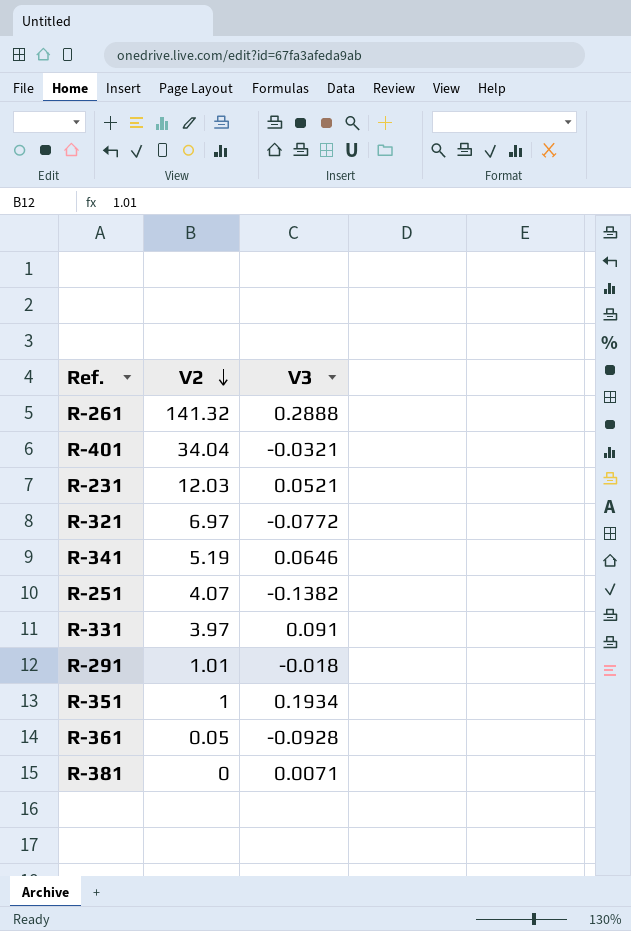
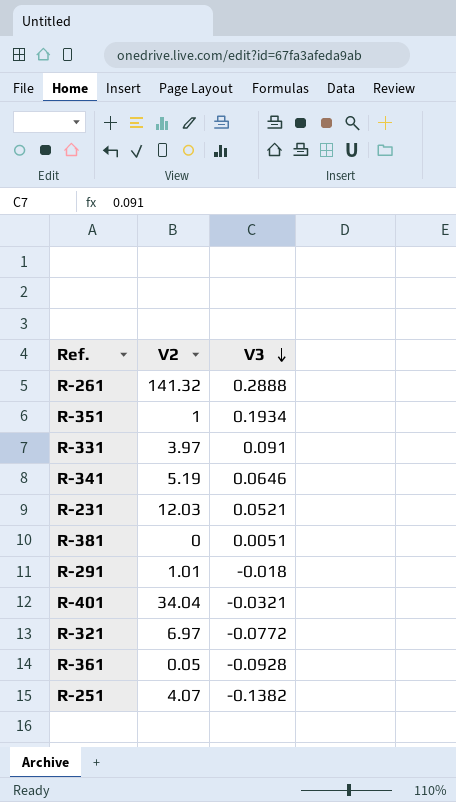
row order: V2 descending -> V3 descending
R-381 | V3: 0.0071 -> 0.0051

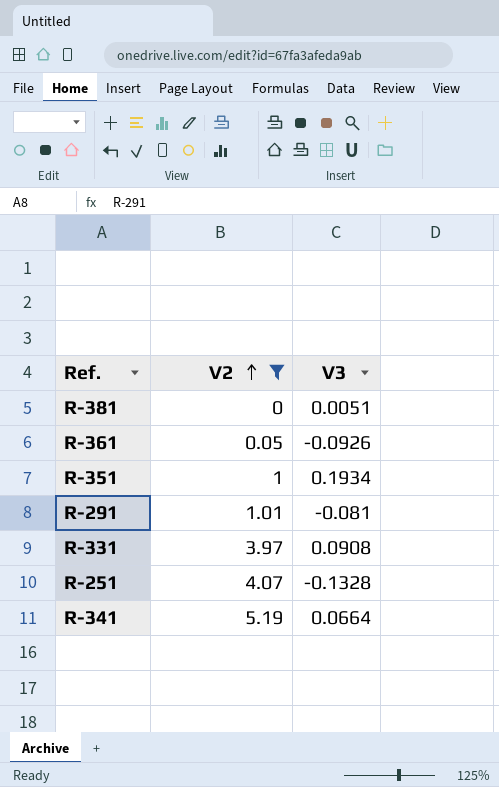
filter: none -> V2 <= 5.19
row order: V3 descending -> V2 ascending
R-361 | V3: -0.0928 -> -0.0926
R-291 | V3: -0.018 -> -0.081
R-331 | V3: 0.091 -> 0.0908
R-251 | V3: -0.1382 -> -0.1328
R-341 | V3: 0.0646 -> 0.0664

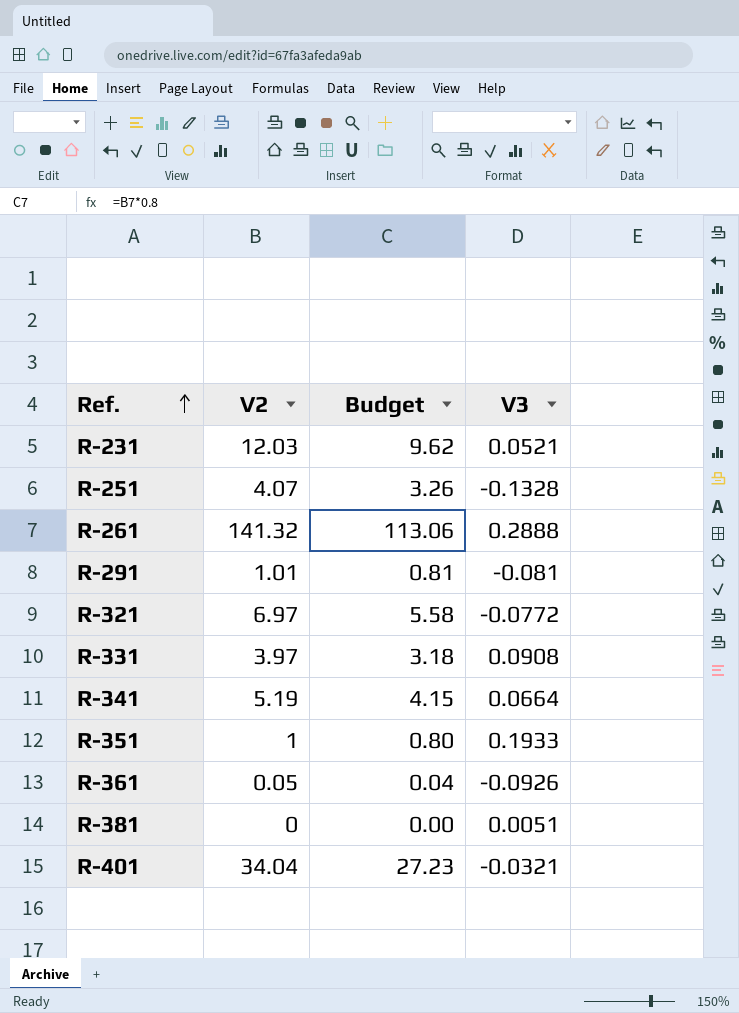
filter: V2 <= 5.19 -> none
row order: V2 ascending -> Ref. ascending
column Budget | formula: none -> [V2] * 0.8
R-351 | V3: 0.1934 -> 0.1933

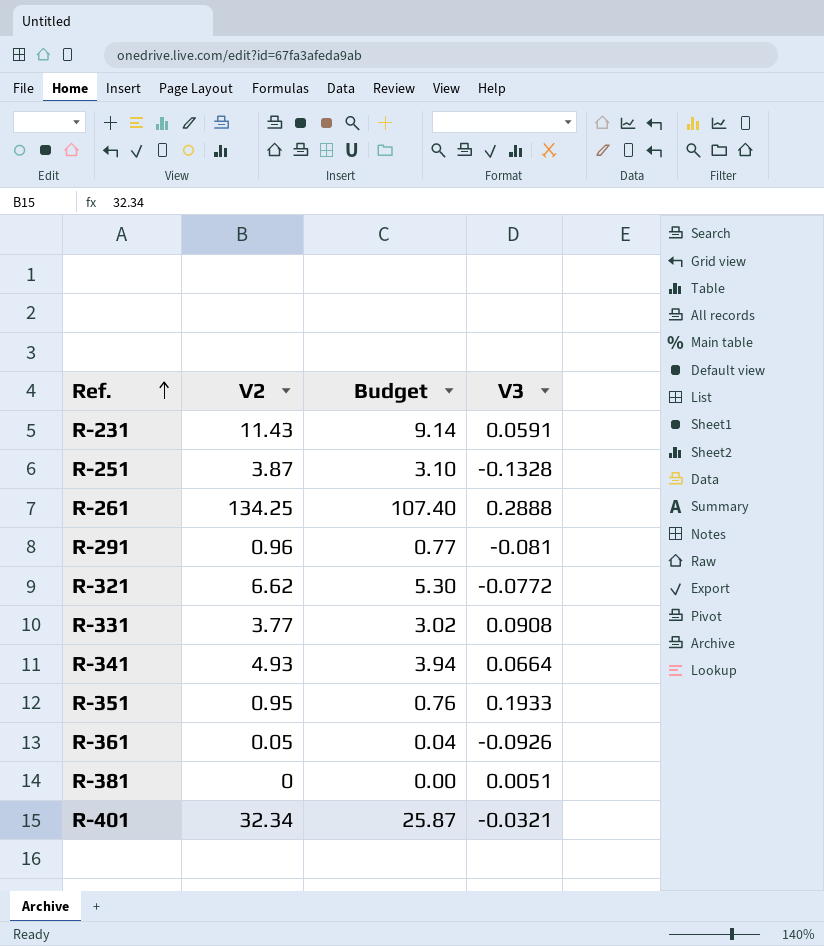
R-231 | V2: 12.03 -> 11.43
R-231 | Budget: 9.62 -> 9.14
R-231 | V3: 0.0521 -> 0.0591
R-251 | V2: 4.07 -> 3.87
R-251 | Budget: 3.26 -> 3.10
R-261 | V2: 141.32 -> 134.25
R-261 | Budget: 113.06 -> 107.40
R-291 | V2: 1.01 -> 0.96
R-291 | Budget: 0.81 -> 0.77
R-321 | V2: 6.97 -> 6.62
R-321 | Budget: 5.58 -> 5.30
R-331 | V2: 3.97 -> 3.77
R-331 | Budget: 3.18 -> 3.02
R-341 | V2: 5.19 -> 4.93
R-341 | Budget: 4.15 -> 3.94
R-351 | V2: 1 -> 0.95
R-351 | Budget: 0.80 -> 0.76
R-401 | V2: 34.04 -> 32.34
R-401 | Budget: 27.23 -> 25.87

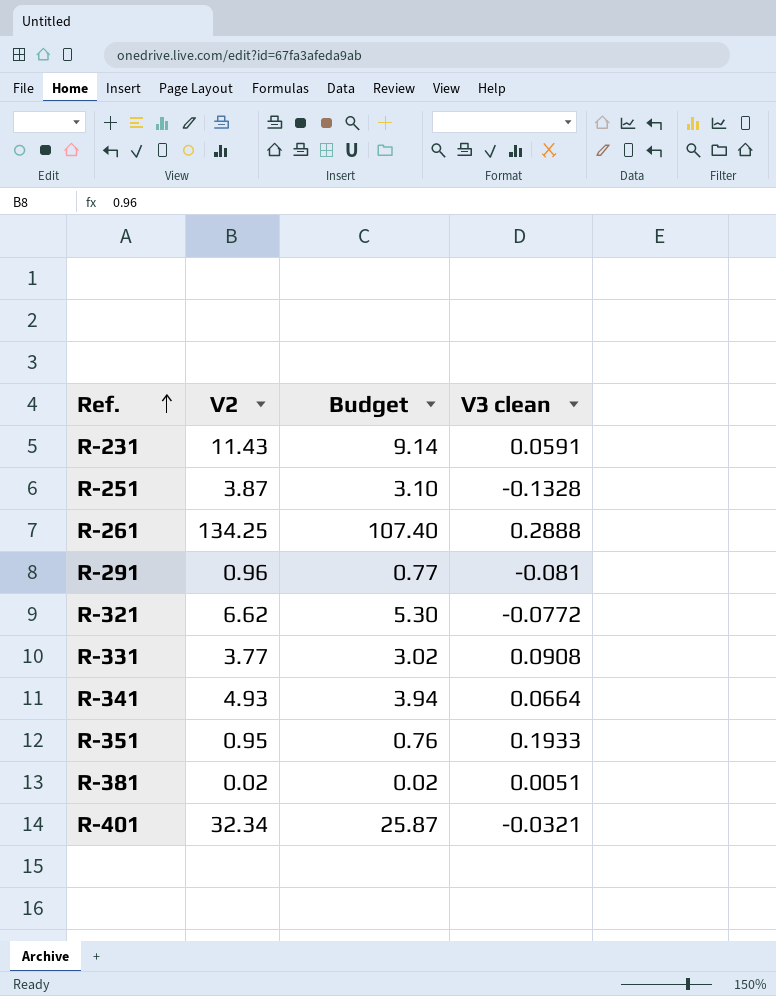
column name: V3 -> V3 clean
row R-361: 0.05 | 0.04 | -0.0926 -> none
R-381 | V2: 0 -> 0.02
R-381 | Budget: 0.00 -> 0.02

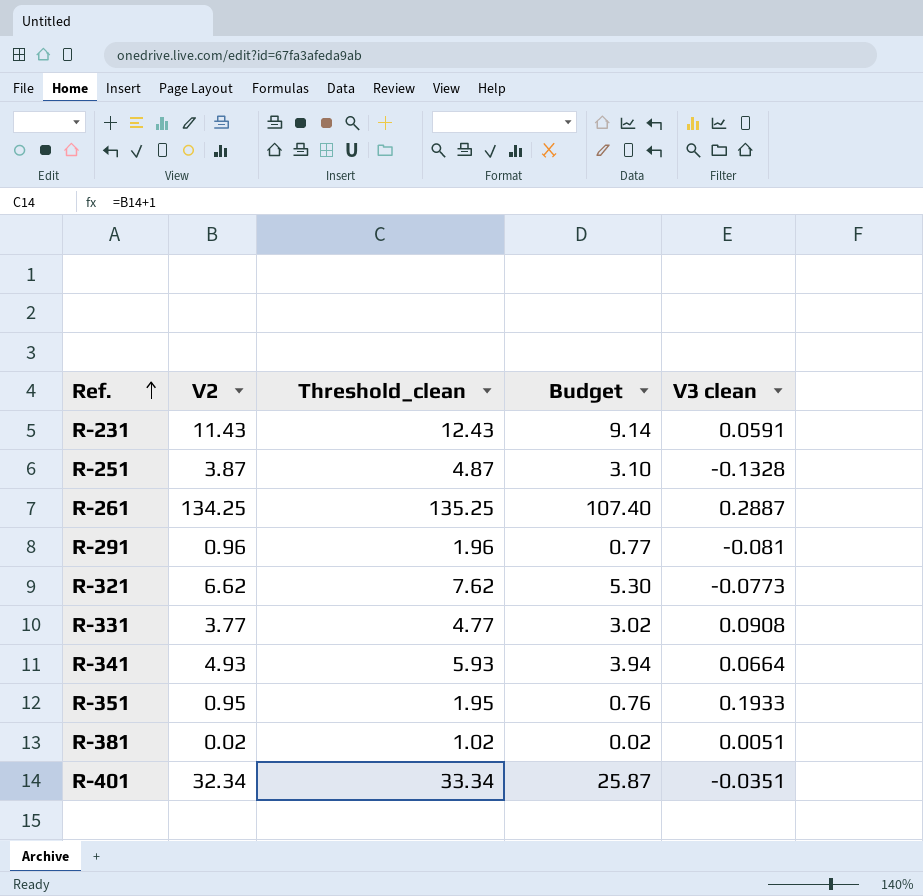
column Threshold_clean | formula: none -> [V2] + 1
R-261 | V3 clean: 0.2888 -> 0.2887
R-321 | V3 clean: -0.0772 -> -0.0773
R-401 | V3 clean: -0.0321 -> -0.0351

